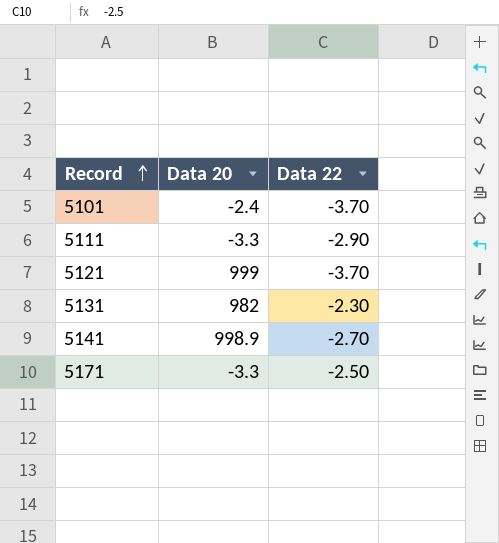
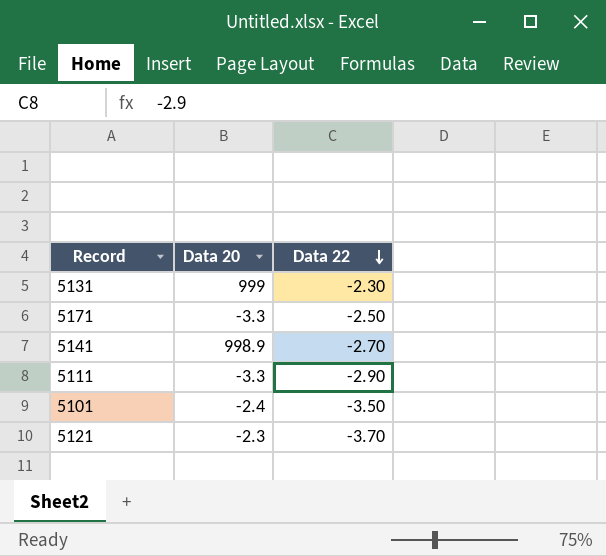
row order: Record ascending -> Data 22 descending
5131 | Data 20: 982 -> 999
5101 | Data 22: -3.70 -> -3.50
5121 | Data 20: 999 -> -2.3

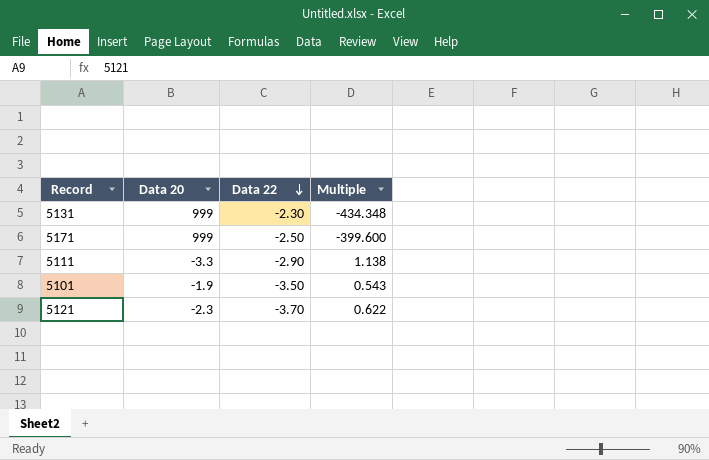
column Multiple | formula: none -> [Data 20] / [Data 22]
row 5141: 998.9 | -2.70 -> none
5171 | Data 20: -3.3 -> 999
5101 | Data 20: -2.4 -> -1.9

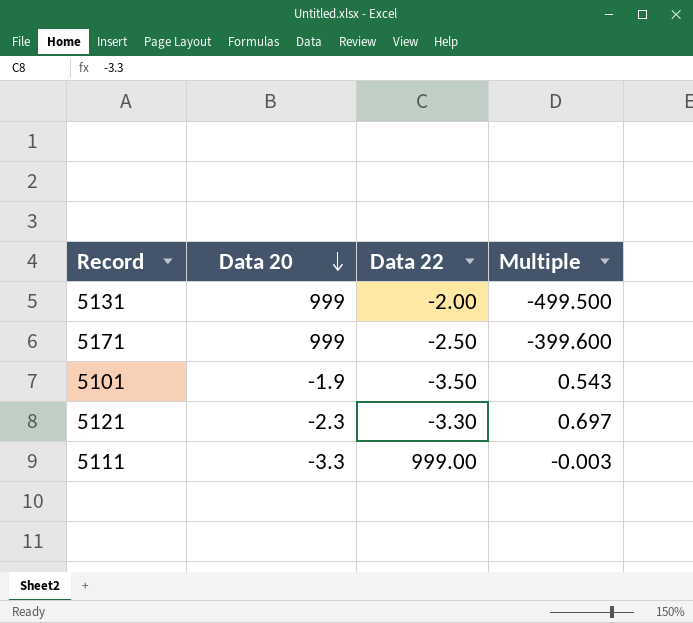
row order: Data 22 descending -> Data 20 descending
5131 | Data 22: -2.30 -> -2.00
5131 | Multiple: -434.348 -> -499.500
5121 | Data 22: -3.70 -> -3.30
5121 | Multiple: 0.622 -> 0.697
5111 | Data 22: -2.90 -> 999.00
5111 | Multiple: 1.138 -> -0.003

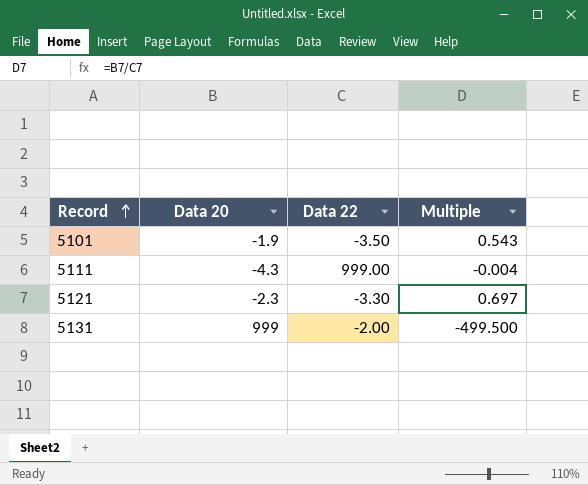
row order: Data 20 descending -> Record ascending
row 5171: 999 | -2.50 | -399.600 -> none
5111 | Data 20: -3.3 -> -4.3
5111 | Multiple: -0.003 -> -0.004

